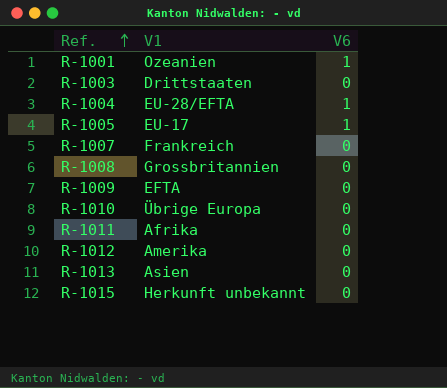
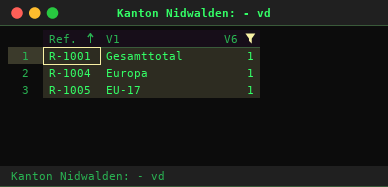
filter: none -> V6 = 1
R-1001 | V1: Ozeanien -> Gesamttotal
R-1004 | V1: EU-28/EFTA -> Europa

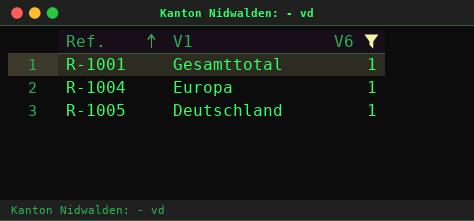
R-1005 | V1: EU-17 -> Deutschland

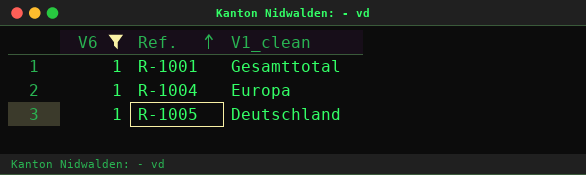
column V6 | position: 3 -> 1
column name: V1 -> V1_clean

